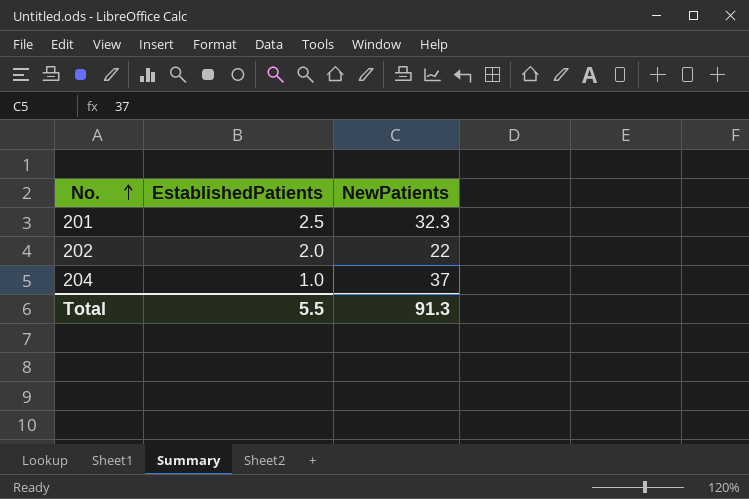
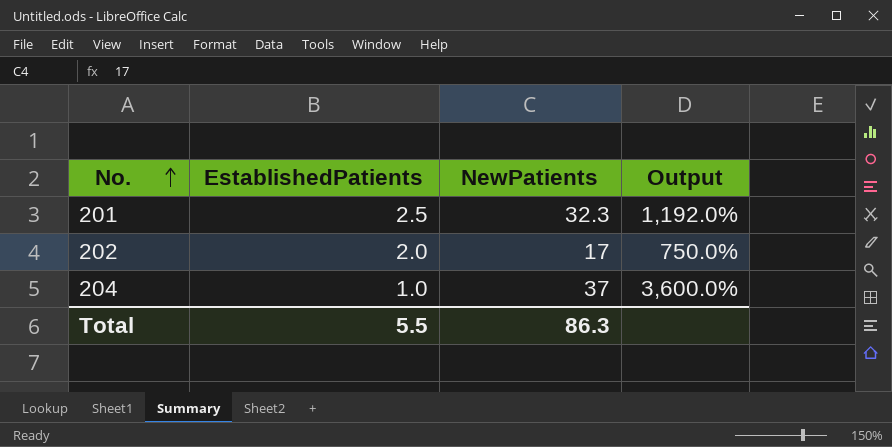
column Output | formula: none -> ([NewPatients] - [EstablishedPatients]) / [EstablishedPatients]
202 | NewPatients: 22 -> 17
Total | NewPatients: 91.3 -> 86.3

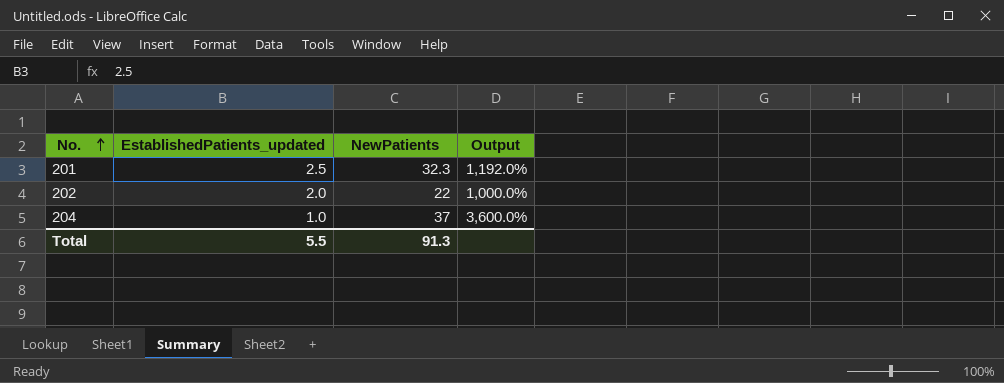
column name: EstablishedPatients -> EstablishedPatients_updated
202 | NewPatients: 17 -> 22
202 | Output: 750.0% -> 1,000.0%
Total | NewPatients: 86.3 -> 91.3

